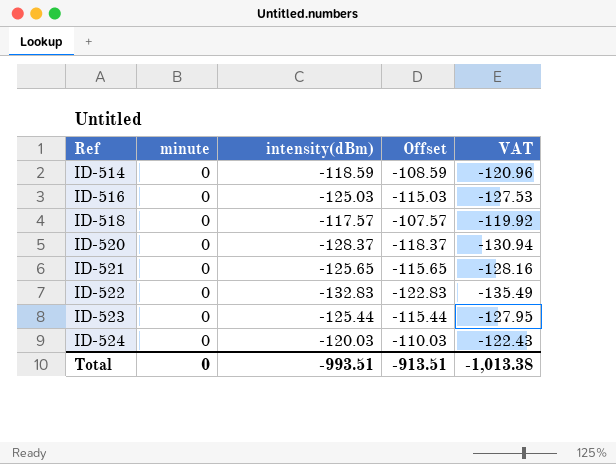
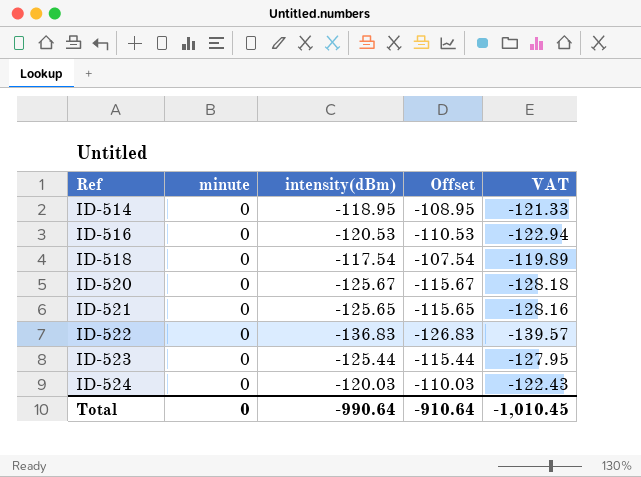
ID-514 | intensity(dBm): -118.59 -> -118.95
ID-514 | Offset: -108.59 -> -108.95
ID-514 | VAT: -120.96 -> -121.33
ID-516 | intensity(dBm): -125.03 -> -120.53
ID-516 | Offset: -115.03 -> -110.53
ID-516 | VAT: -127.53 -> -122.94
ID-518 | intensity(dBm): -117.57 -> -117.54
ID-518 | Offset: -107.57 -> -107.54
ID-518 | VAT: -119.92 -> -119.89
ID-520 | intensity(dBm): -128.37 -> -125.67
ID-520 | Offset: -118.37 -> -115.67
ID-520 | VAT: -130.94 -> -128.18
ID-522 | intensity(dBm): -132.83 -> -136.83
ID-522 | Offset: -122.83 -> -126.83
ID-522 | VAT: -135.49 -> -139.57
Total | intensity(dBm): -993.51 -> -990.64
Total | Offset: -913.51 -> -910.64
Total | VAT: -1,013.38 -> -1,010.45

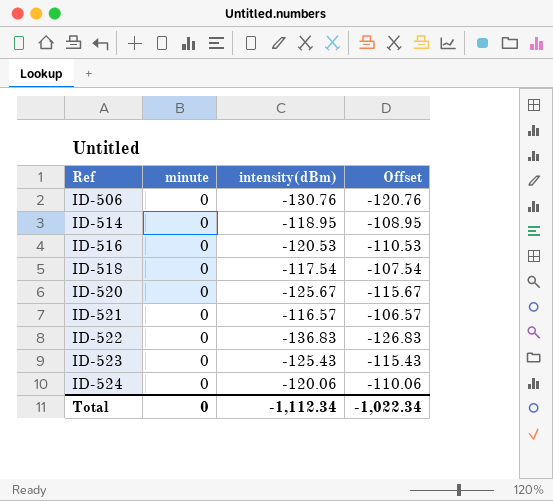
column VAT | formula: [intensity(dBm)] * 1.02 -> none
row ID-506: none -> 0 | -130.76 | -120.76
ID-521 | intensity(dBm): -125.65 -> -116.57
ID-521 | Offset: -115.65 -> -106.57
ID-523 | intensity(dBm): -125.44 -> -125.43
ID-523 | Offset: -115.44 -> -115.43
ID-524 | intensity(dBm): -120.03 -> -120.06
ID-524 | Offset: -110.03 -> -110.06
Total | intensity(dBm): -990.64 -> -1,112.34
Total | Offset: -910.64 -> -1,022.34

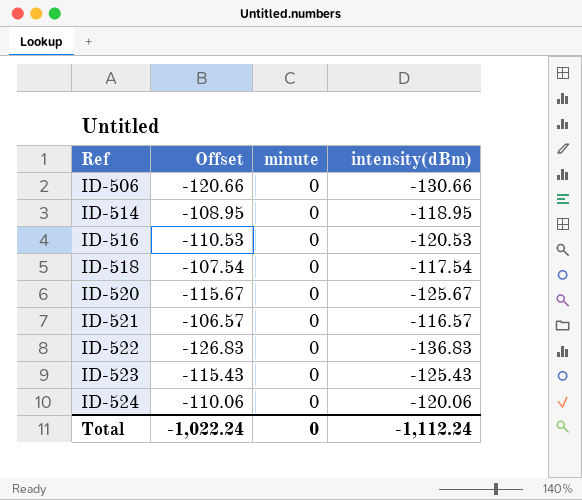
column Offset | position: 4 -> 2
ID-506 | Offset: -120.76 -> -120.66
ID-506 | intensity(dBm): -130.76 -> -130.66
Total | Offset: -1,022.34 -> -1,022.24
Total | intensity(dBm): -1,112.34 -> -1,112.24

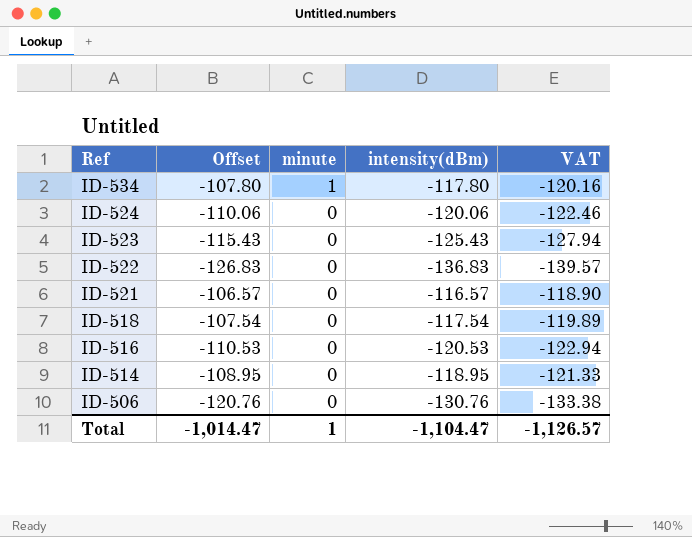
row order: Ref ascending -> Ref descending
column VAT | formula: none -> [intensity(dBm)] * 1.02
row ID-520: -115.67 | 0 | -125.67 -> none
row ID-534: none -> -107.80 | 1 | -117.80 | -120.16
ID-506 | Offset: -120.66 -> -120.76
ID-506 | intensity(dBm): -130.66 -> -130.76
Total | Offset: -1,022.24 -> -1,014.47
Total | minute: 0 -> 1
Total | intensity(dBm): -1,112.24 -> -1,104.47

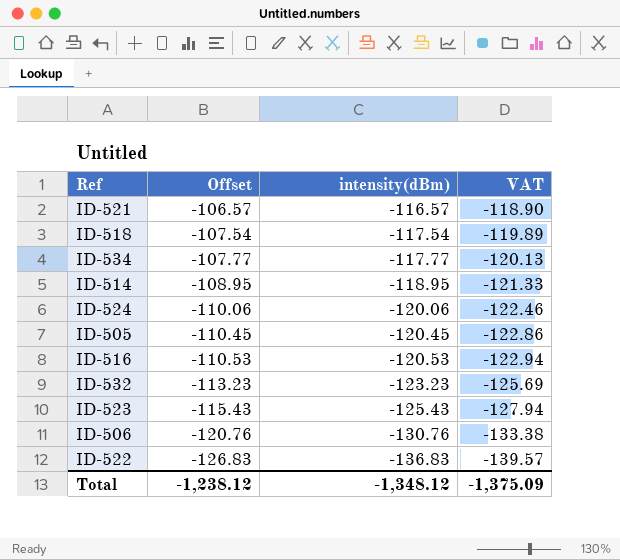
row order: Ref descending -> Offset descending
column minute | position: 3 -> none
ID-534 | Offset: -107.80 -> -107.77
ID-534 | intensity(dBm): -117.80 -> -117.77
ID-534 | VAT: -120.16 -> -120.13
row ID-505: none -> -110.45 | -120.45 | -122.86
row ID-532: none -> -113.23 | -123.23 | -125.69
Total | Offset: -1,014.47 -> -1,238.12
Total | intensity(dBm): -1,104.47 -> -1,348.12
Total | VAT: -1,126.57 -> -1,375.09

